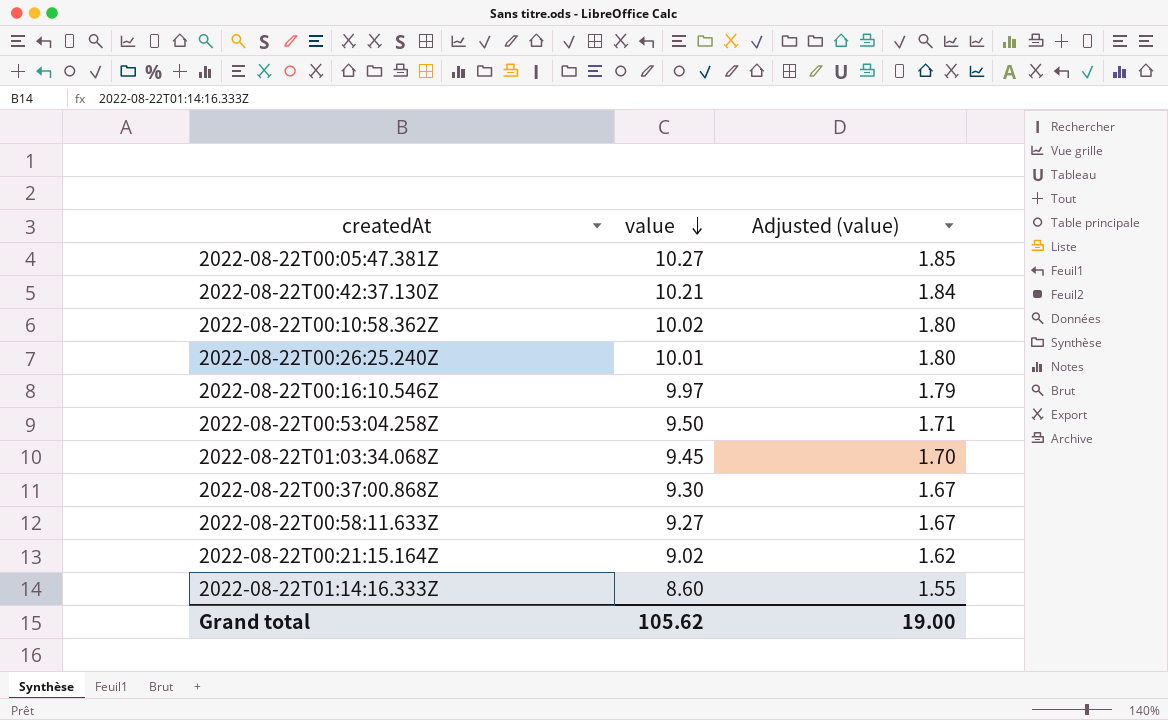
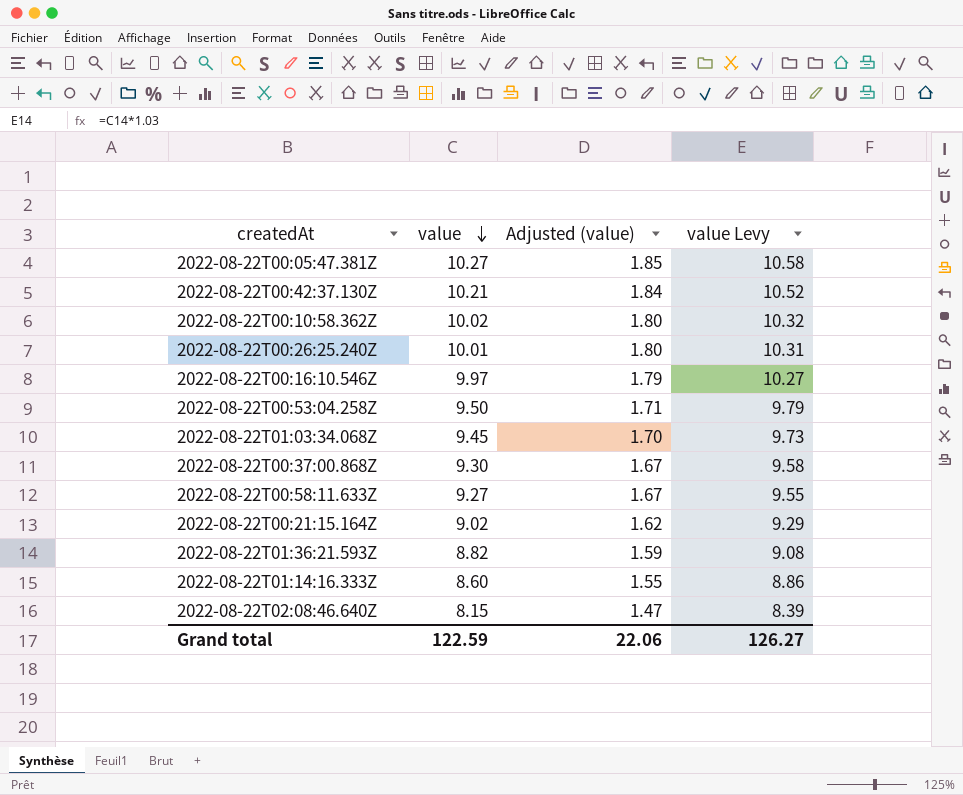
column value Levy | formula: none -> [value] * 1.03
row 2022-08-22T01:36:21.593Z: none -> 8.82 | 1.59 | 9.08
row 2022-08-22T02:08:46.640Z: none -> 8.15 | 1.47 | 8.39
Grand total | value: 105.62 -> 122.59
Grand total | Adjusted (value): 19.00 -> 22.06

